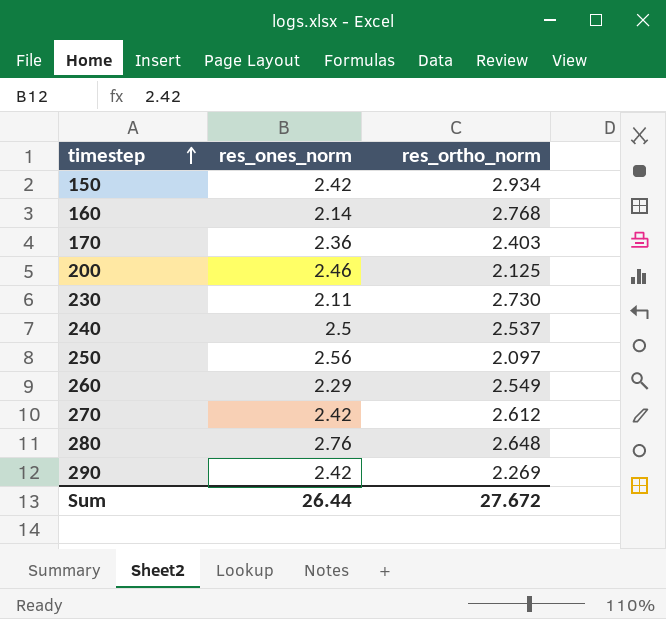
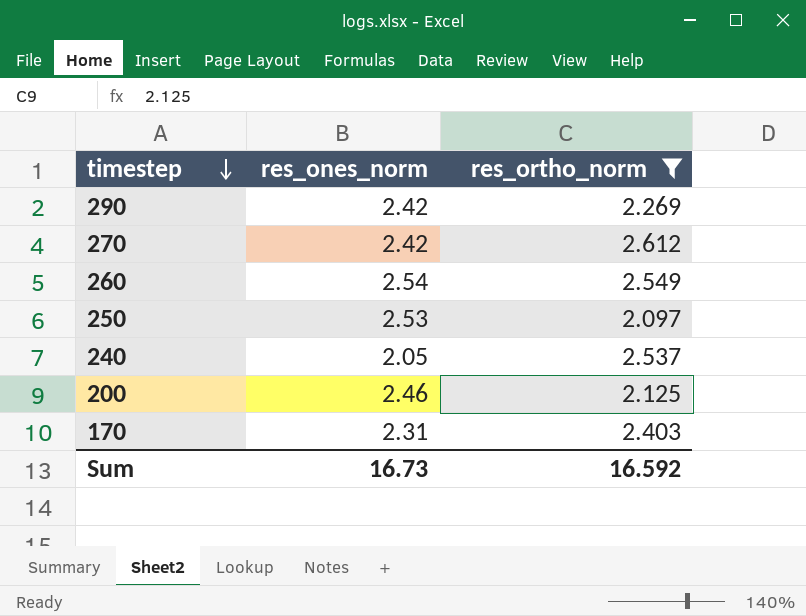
filter: none -> res_ortho_norm <= 2.612
row order: timestep ascending -> timestep descending
260 | res_ones_norm: 2.29 -> 2.54
250 | res_ones_norm: 2.56 -> 2.53
240 | res_ones_norm: 2.5 -> 2.05
170 | res_ones_norm: 2.36 -> 2.31
Sum | res_ones_norm: 26.44 -> 16.73
Sum | res_ortho_norm: 27.672 -> 16.592

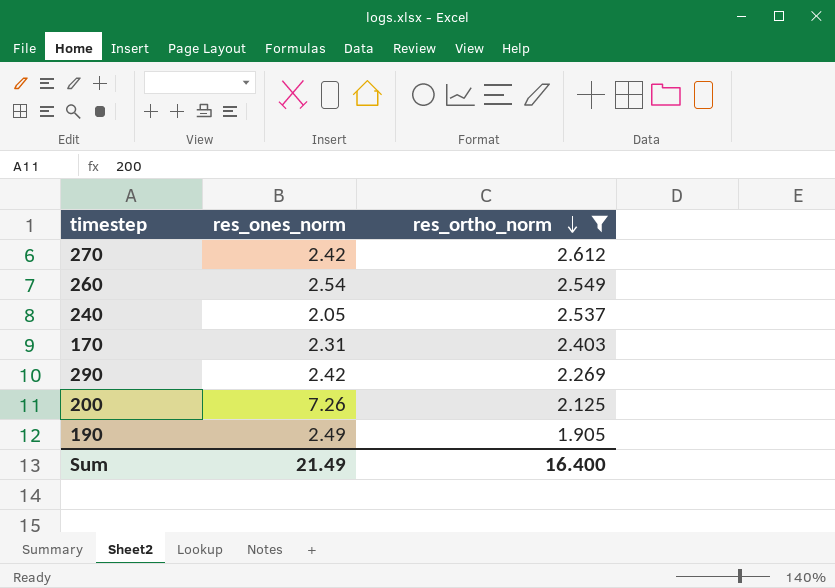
row order: timestep descending -> res_ortho_norm descending
row 250: 2.53 | 2.097 -> none
200 | res_ones_norm: 2.46 -> 7.26
row 190: none -> 2.49 | 1.905
Sum | res_ones_norm: 16.73 -> 21.49
Sum | res_ortho_norm: 16.592 -> 16.400

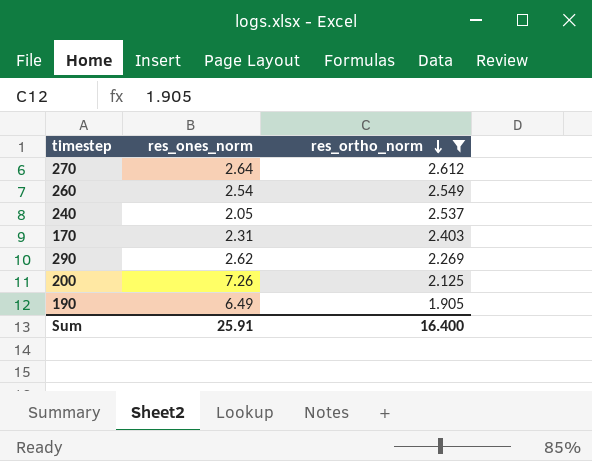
270 | res_ones_norm: 2.42 -> 2.64
290 | res_ones_norm: 2.42 -> 2.62
190 | res_ones_norm: 2.49 -> 6.49
Sum | res_ones_norm: 21.49 -> 25.91

